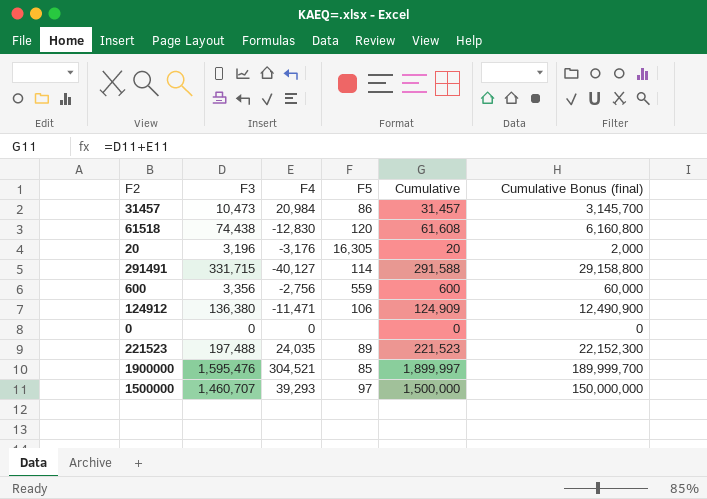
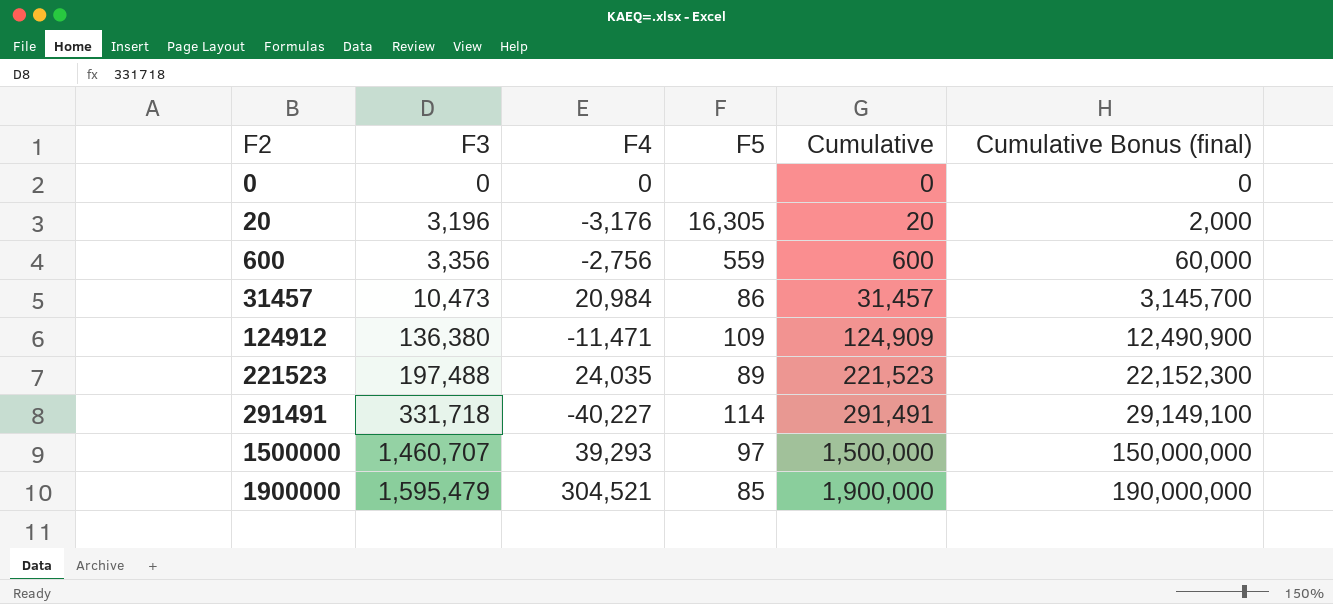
row order: none -> F2 ascending
row 61518: 74,438 | -12,830 | 120 | 61,608 | 6,160,800 -> none
124912 | F5: 106 -> 109
291491 | F3: 331,715 -> 331,718
291491 | F4: -40,127 -> -40,227
291491 | Cumulative: 291,588 -> 291,491
291491 | Cumulative Bonus (final): 29,158,800 -> 29,149,100
1900000 | F3: 1,595,476 -> 1,595,479
1900000 | Cumulative: 1,899,997 -> 1,900,000
1900000 | Cumulative Bonus (final): 189,999,700 -> 190,000,000

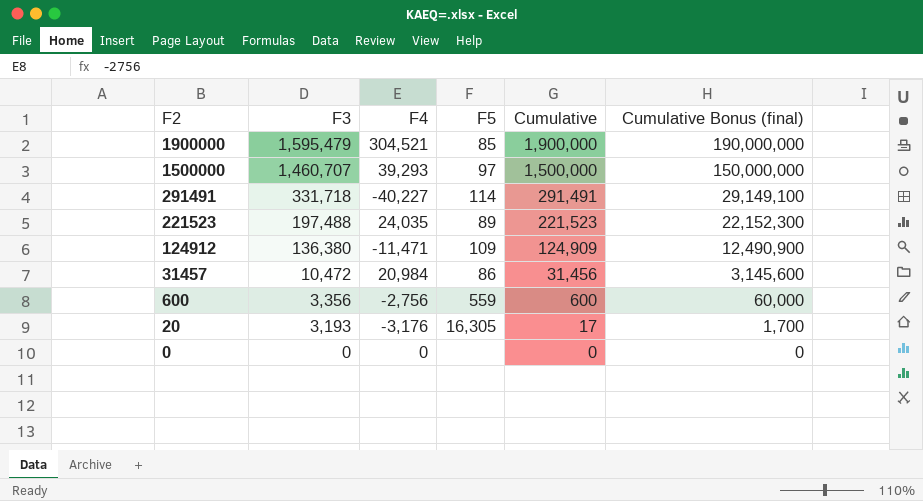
row order: F2 ascending -> F2 descending
31457 | F3: 10,473 -> 10,472
31457 | Cumulative: 31,457 -> 31,456
31457 | Cumulative Bonus (final): 3,145,700 -> 3,145,600
20 | F3: 3,196 -> 3,193
20 | Cumulative: 20 -> 17
20 | Cumulative Bonus (final): 2,000 -> 1,700

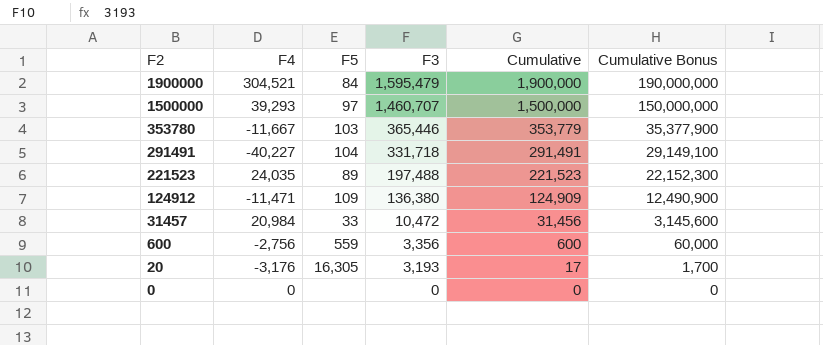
column F3 | position: 2 -> 4
column name: Cumulative Bonus (final) -> Cumulative Bonus
1900000 | F5: 85 -> 84
row 353780: none -> -11,667 | 103 | 365,446 | 353,779 | 35,377,900
291491 | F5: 114 -> 104
31457 | F5: 86 -> 33

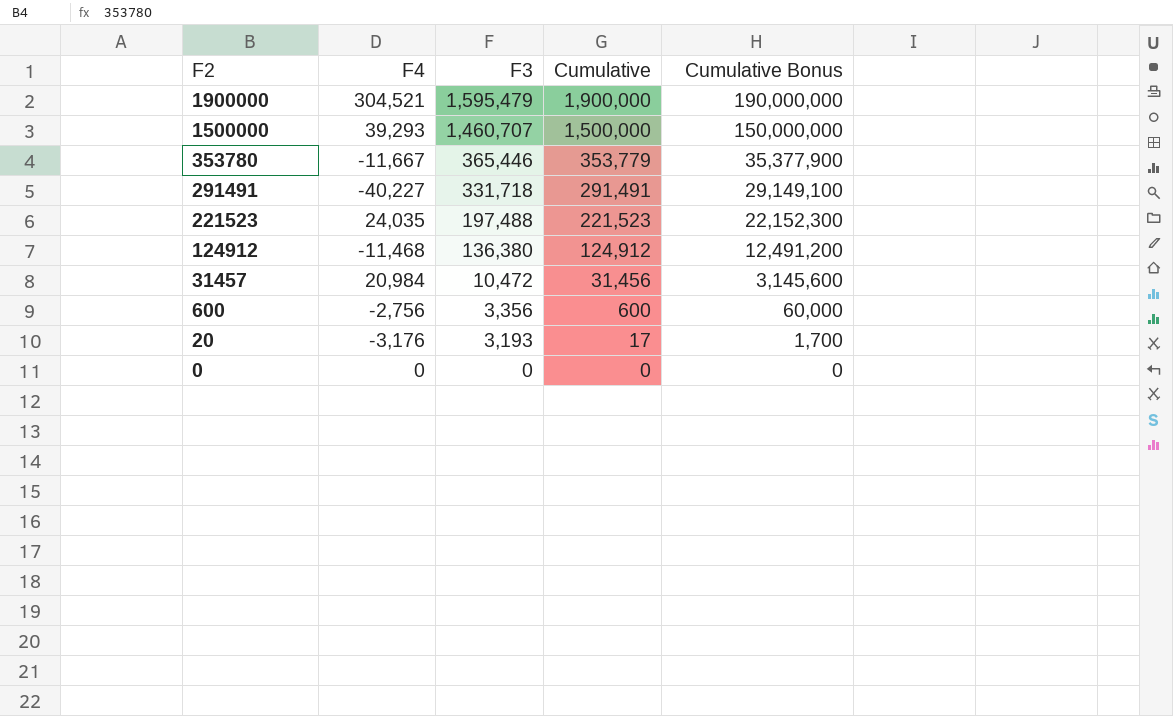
column F5 | position: 3 -> none
124912 | F4: -11,471 -> -11,468
124912 | Cumulative: 124,909 -> 124,912
124912 | Cumulative Bonus: 12,490,900 -> 12,491,200

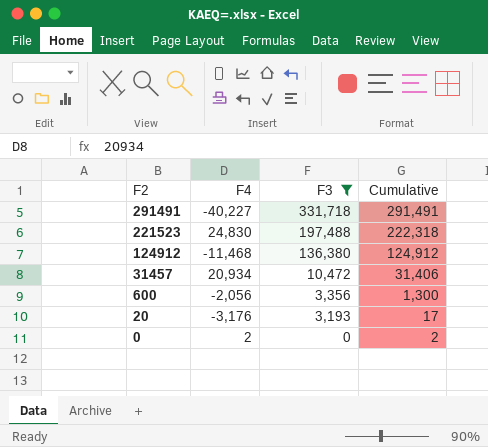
filter: none -> F3 <= 331,718
column Cumulative Bonus | formula: [Cumulative] * 100 -> none
221523 | F4: 24,035 -> 24,830
221523 | Cumulative: 221,523 -> 222,318
31457 | F4: 20,984 -> 20,934
31457 | Cumulative: 31,456 -> 31,406
600 | F4: -2,756 -> -2,056
600 | Cumulative: 600 -> 1,300
0 | F4: 0 -> 2
0 | Cumulative: 0 -> 2

